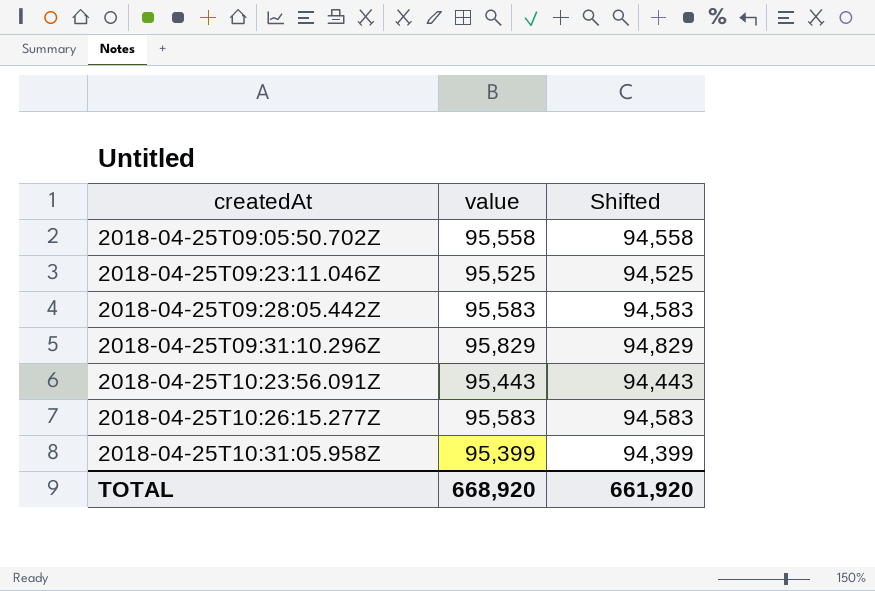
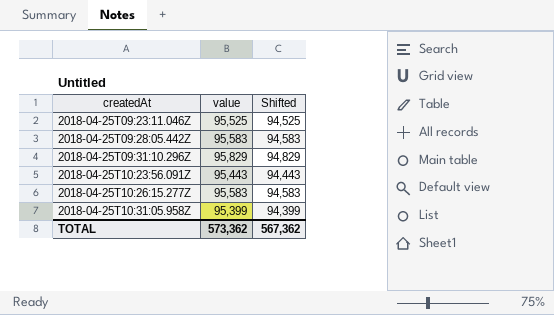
row 2018-04-25T09:05:50.702Z: 95,558 | 94,558 -> none
TOTAL | value: 668,920 -> 573,362
TOTAL | Shifted: 661,920 -> 567,362

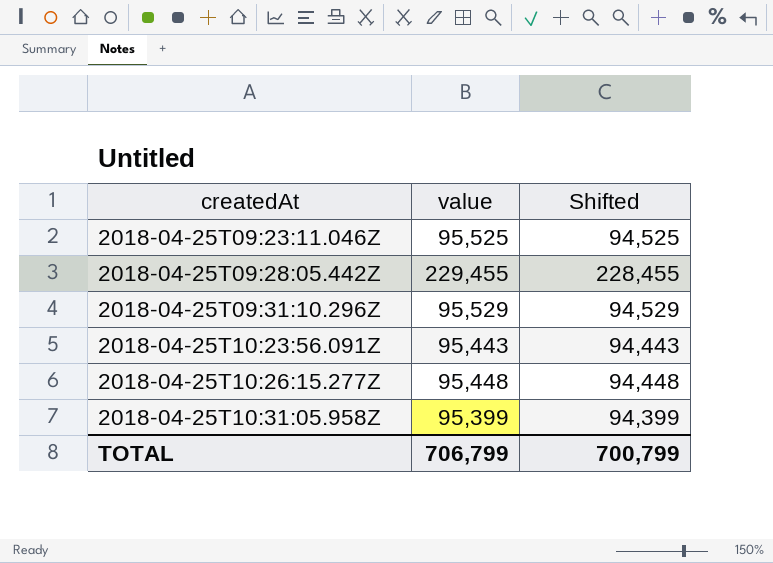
2018-04-25T09:28:05.442Z | value: 95,583 -> 229,455
2018-04-25T09:28:05.442Z | Shifted: 94,583 -> 228,455
2018-04-25T09:31:10.296Z | value: 95,829 -> 95,529
2018-04-25T09:31:10.296Z | Shifted: 94,829 -> 94,529
2018-04-25T10:26:15.277Z | value: 95,583 -> 95,448
2018-04-25T10:26:15.277Z | Shifted: 94,583 -> 94,448
TOTAL | value: 573,362 -> 706,799
TOTAL | Shifted: 567,362 -> 700,799

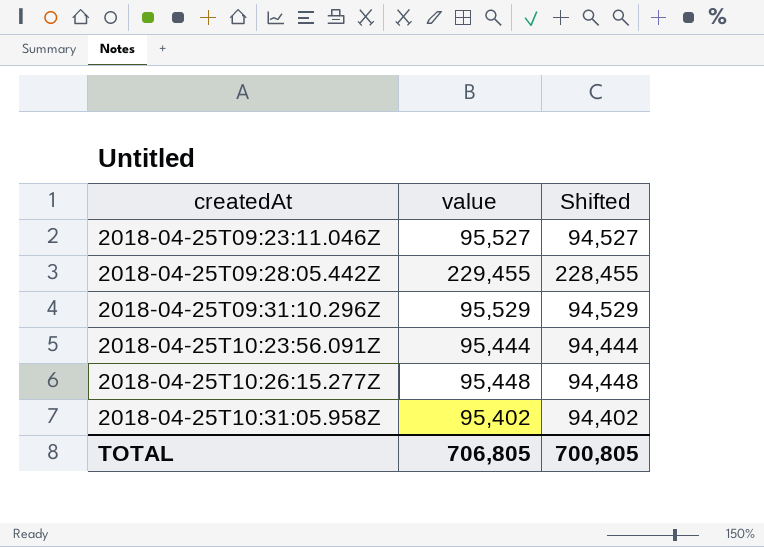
2018-04-25T09:23:11.046Z | value: 95,525 -> 95,527
2018-04-25T09:23:11.046Z | Shifted: 94,525 -> 94,527
2018-04-25T10:23:56.091Z | value: 95,443 -> 95,444
2018-04-25T10:23:56.091Z | Shifted: 94,443 -> 94,444
2018-04-25T10:31:05.958Z | value: 95,399 -> 95,402
2018-04-25T10:31:05.958Z | Shifted: 94,399 -> 94,402
TOTAL | value: 706,799 -> 706,805
TOTAL | Shifted: 700,799 -> 700,805

